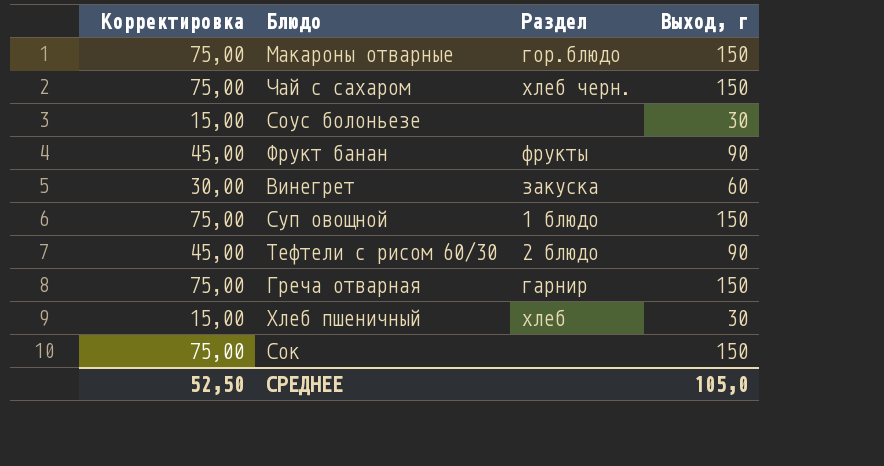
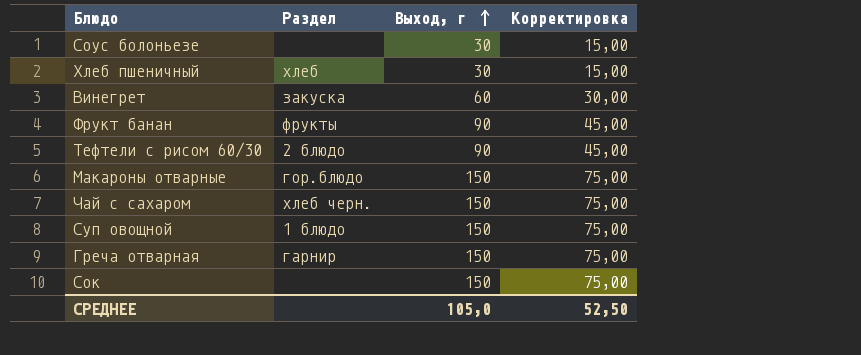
row order: none -> Выход, г ascending
column Корректировка | position: 1 -> 4

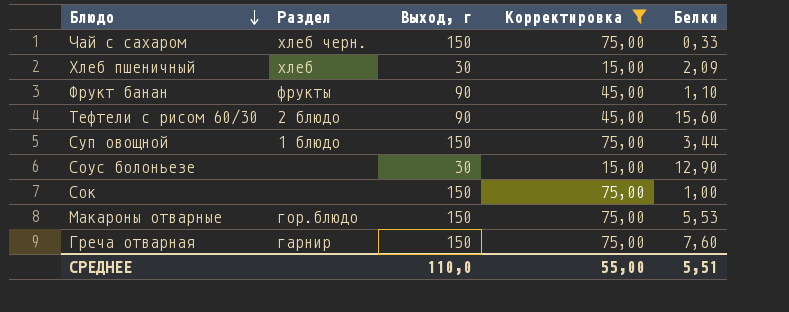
filter: none -> Корректировка != 30,00
row order: Выход, г ascending -> Блюдо descending
column Белки | position: none -> 5
СРЕДНЕЕ | Выход, г: 105,0 -> 110,0
СРЕДНЕЕ | Корректировка: 52,50 -> 55,00

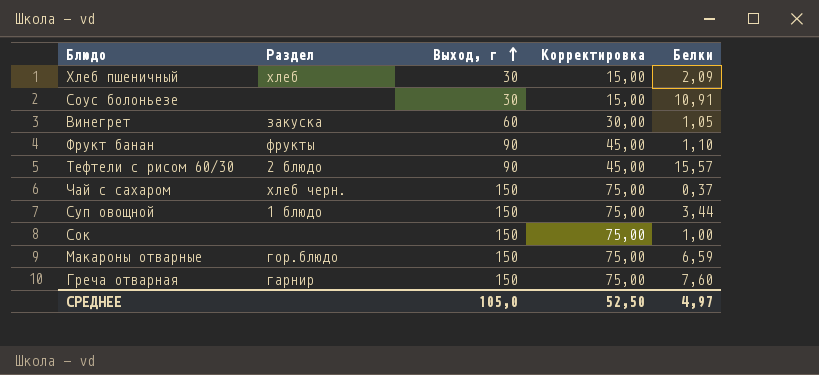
filter: Корректировка != 30,00 -> none
row order: Блюдо descending -> Выход, г ascending
Соус болоньезе | Белки: 12,90 -> 10,91
Тефтели с рисом 60/30 | Белки: 15,60 -> 15,57
Чай с сахаром | Белки: 0,33 -> 0,37
Макароны отварные | Белки: 5,53 -> 6,59
СРЕДНЕЕ | Выход, г: 110,0 -> 105,0
СРЕДНЕЕ | Корректировка: 55,00 -> 52,50
СРЕДНЕЕ | Белки: 5,51 -> 4,97

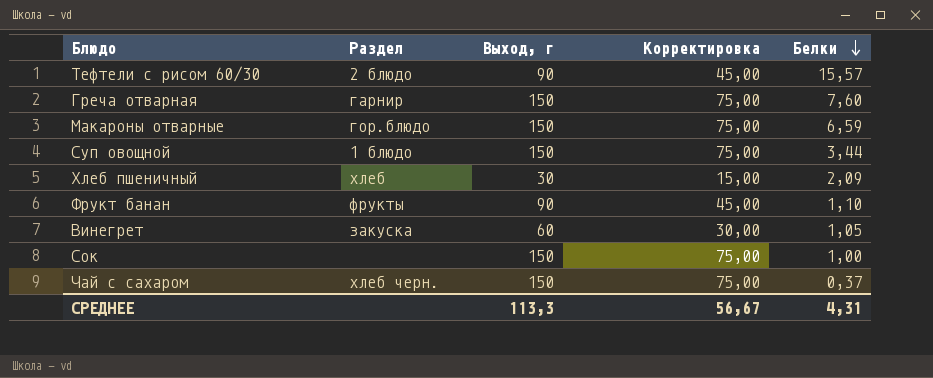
row order: Выход, г ascending -> Белки descending
row Соус болоньезе: none | 30 | 15,00 | 10,91 -> none
СРЕДНЕЕ | Выход, г: 105,0 -> 113,3
СРЕДНЕЕ | Корректировка: 52,50 -> 56,67
СРЕДНЕЕ | Белки: 4,97 -> 4,31

